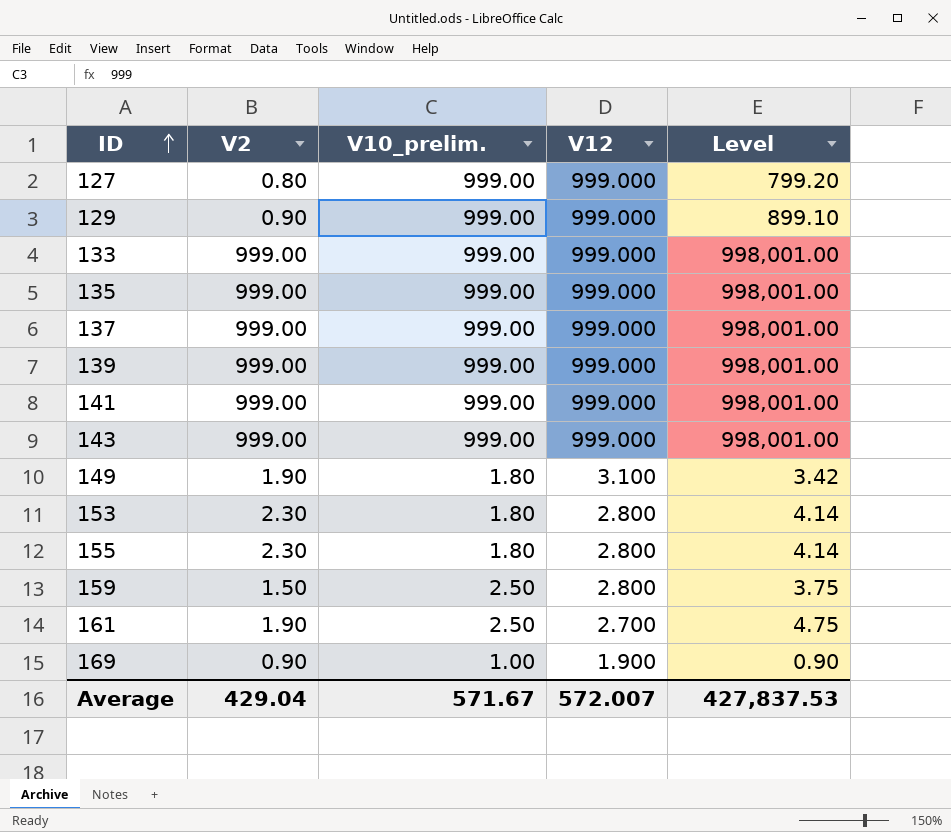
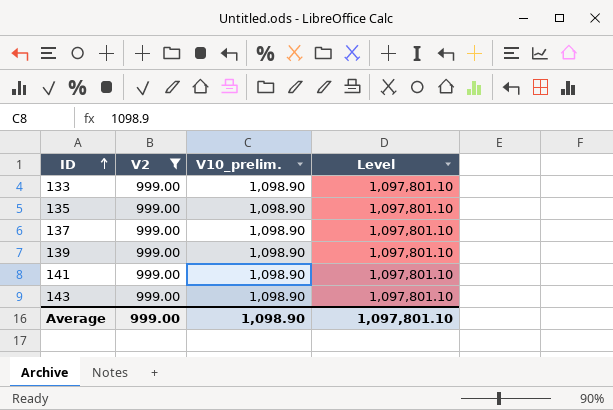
filter: none -> V2 = 999.00
column V12 | position: 4 -> none
133 | V10_prelim.: 999.00 -> 1,098.90
133 | Level: 998,001.00 -> 1,097,801.10
135 | V10_prelim.: 999.00 -> 1,098.90
135 | Level: 998,001.00 -> 1,097,801.10
137 | V10_prelim.: 999.00 -> 1,098.90
137 | Level: 998,001.00 -> 1,097,801.10
139 | V10_prelim.: 999.00 -> 1,098.90
139 | Level: 998,001.00 -> 1,097,801.10
141 | V10_prelim.: 999.00 -> 1,098.90
141 | Level: 998,001.00 -> 1,097,801.10
143 | V10_prelim.: 999.00 -> 1,098.90
143 | Level: 998,001.00 -> 1,097,801.10
Average | V2: 429.04 -> 999.00
Average | V10_prelim.: 571.67 -> 1,098.90
Average | Level: 427,837.53 -> 1,097,801.10

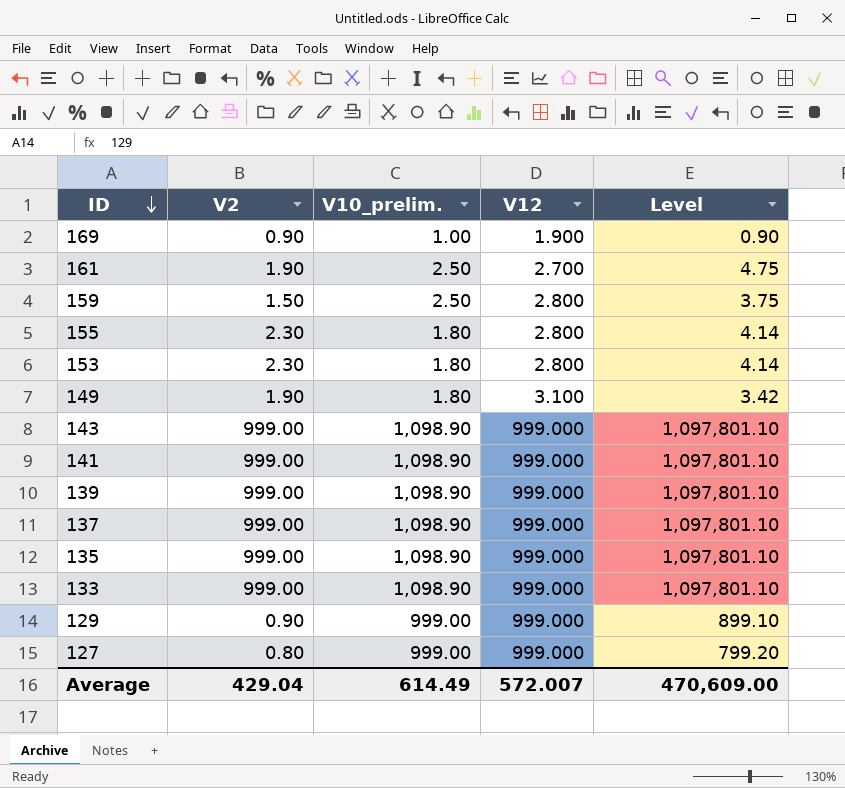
filter: V2 = 999.00 -> none
row order: ID ascending -> ID descending
column V12 | position: none -> 4
Average | V2: 999.00 -> 429.04
Average | V10_prelim.: 1,098.90 -> 614.49
Average | Level: 1,097,801.10 -> 470,609.00

